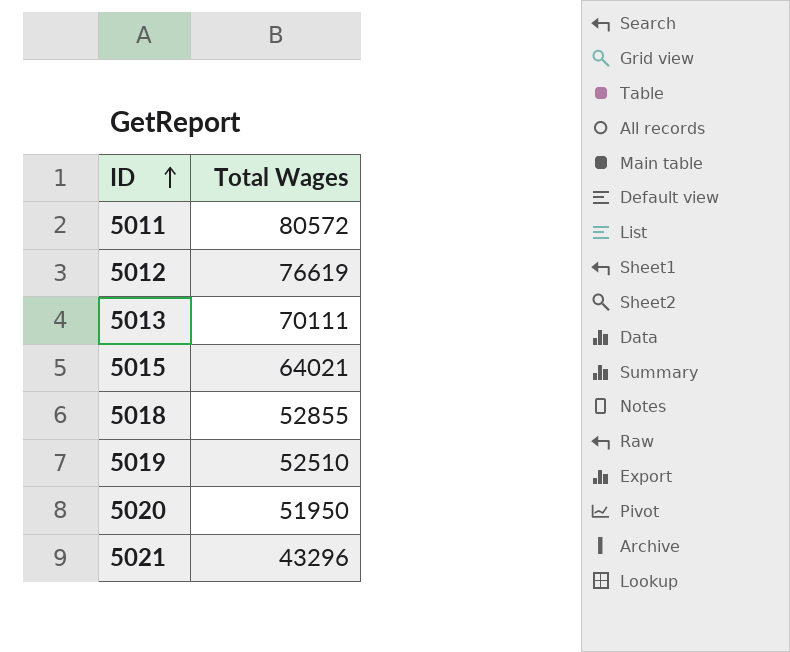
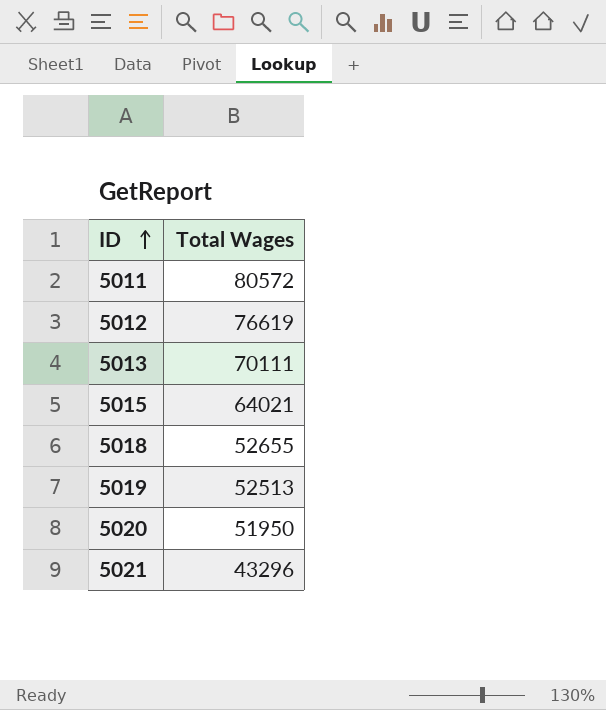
5018 | Total Wages: 52855 -> 52655
5019 | Total Wages: 52510 -> 52513

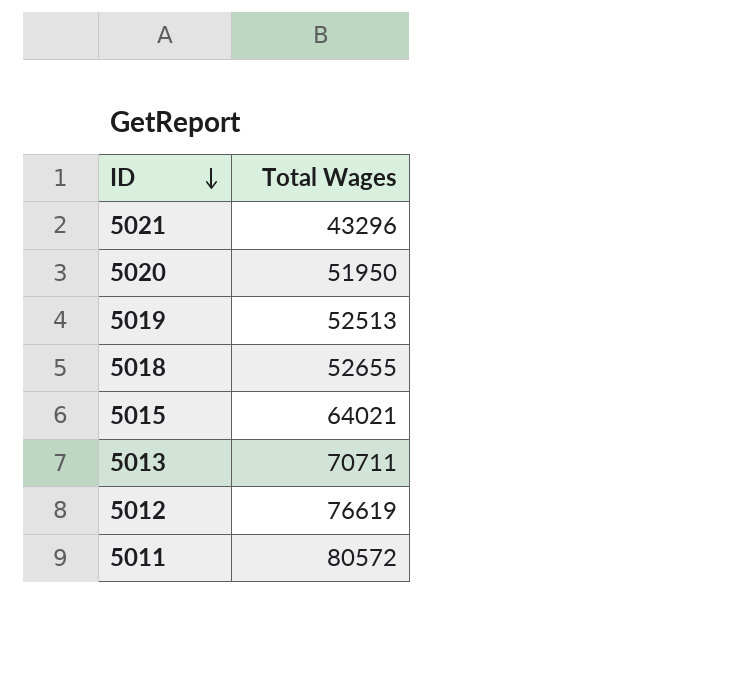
row order: ID ascending -> ID descending
5013 | Total Wages: 70111 -> 70711

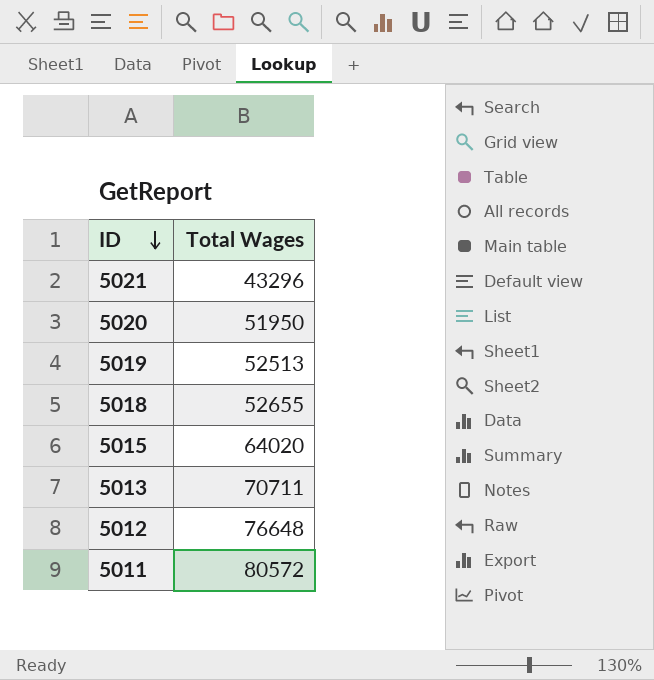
5015 | Total Wages: 64021 -> 64020
5012 | Total Wages: 76619 -> 76648

